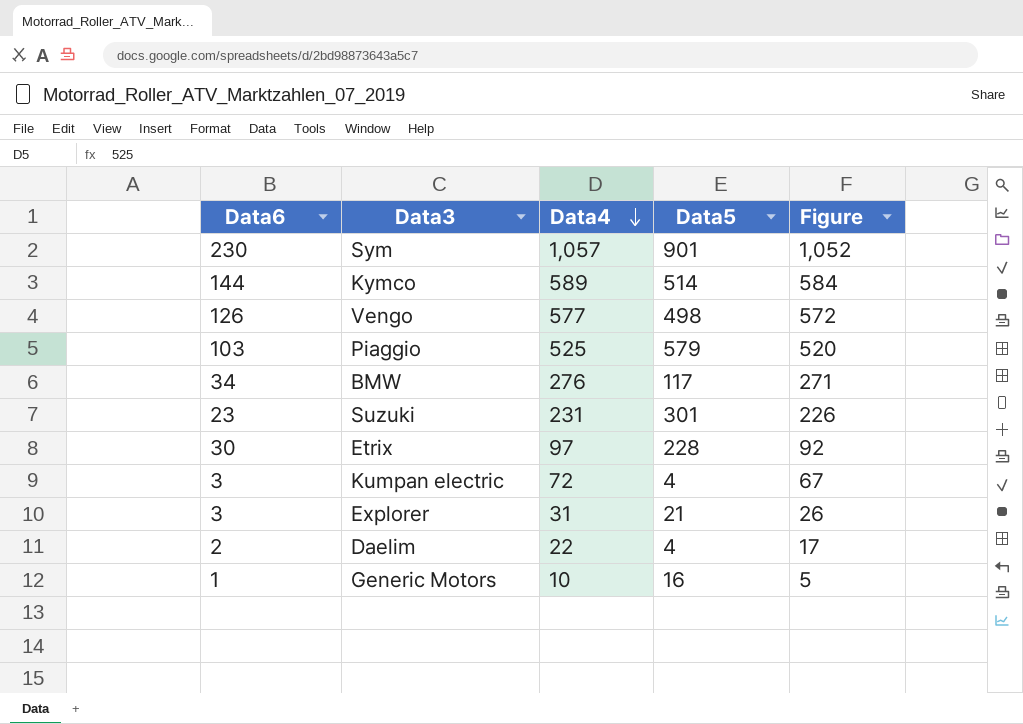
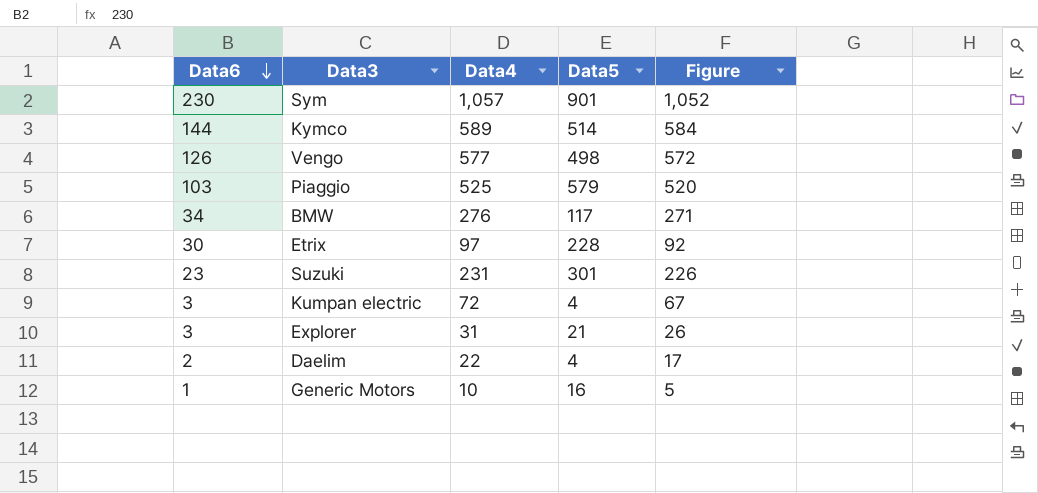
row order: Data4 descending -> Data6 descending

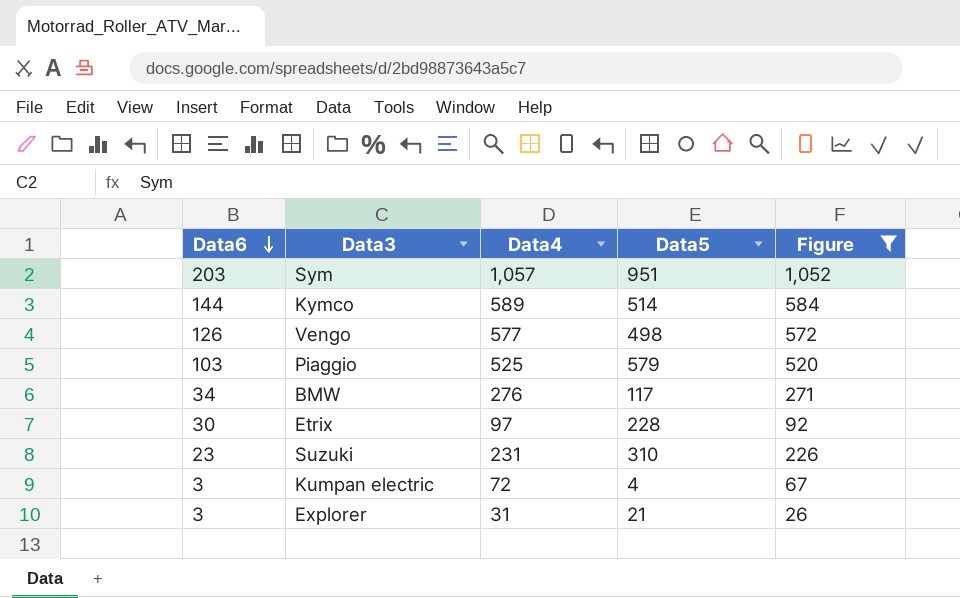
filter: none -> Figure >= 26
Sym | Data6: 230 -> 203
Sym | Data5: 901 -> 951
Suzuki | Data5: 301 -> 310

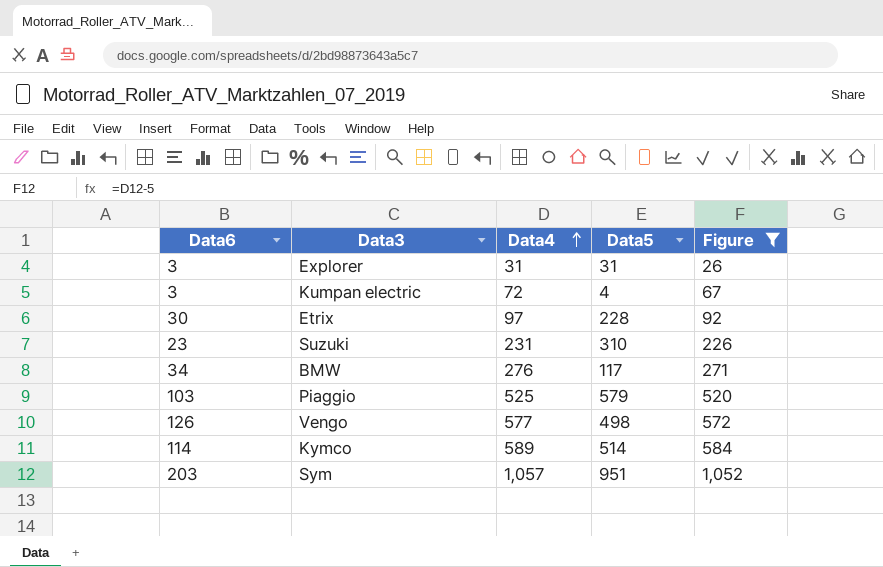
row order: Data6 descending -> Data4 ascending
Explorer | Data5: 21 -> 31
Kymco | Data6: 144 -> 114

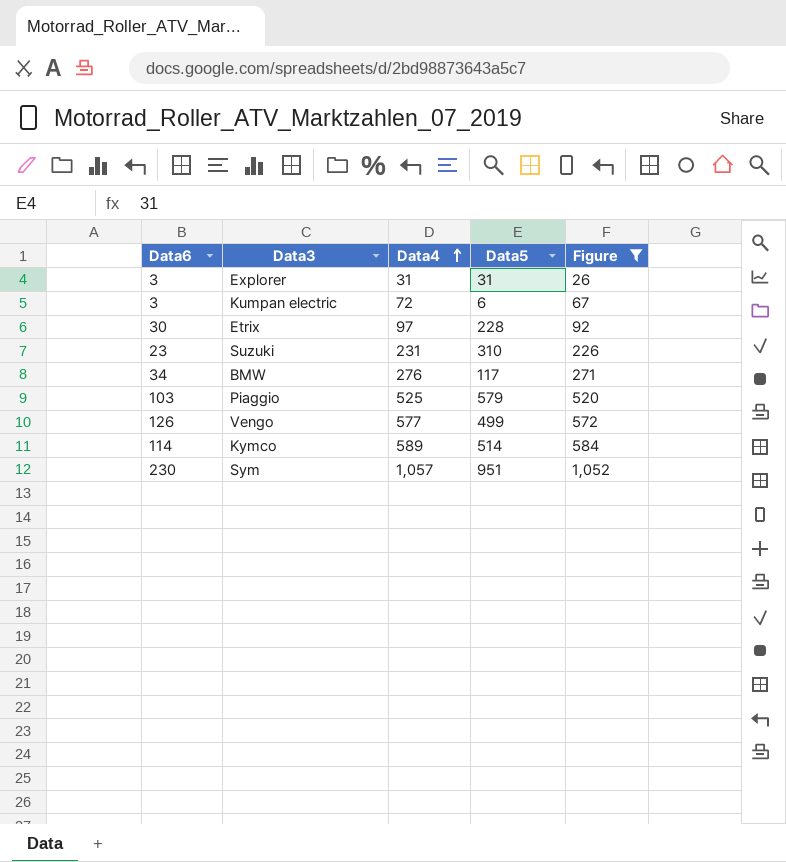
Kumpan electric | Data5: 4 -> 6
Vengo | Data5: 498 -> 499
Sym | Data6: 203 -> 230

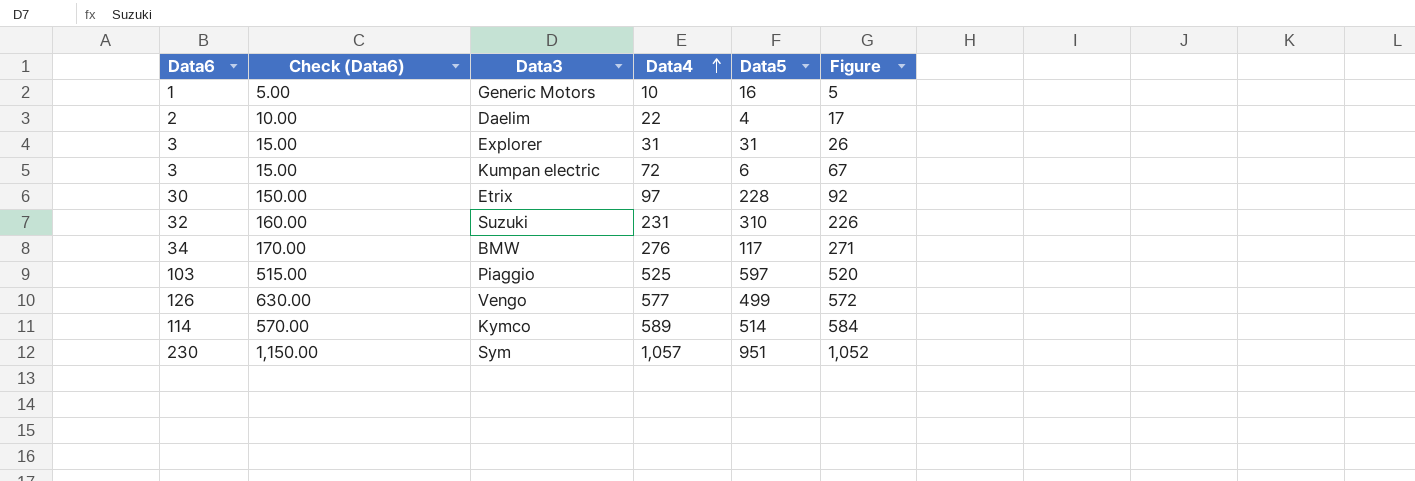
filter: Figure >= 26 -> none
column Check (Data6) | formula: none -> [Data6] * 5
Suzuki | Data6: 23 -> 32
Piaggio | Data5: 579 -> 597

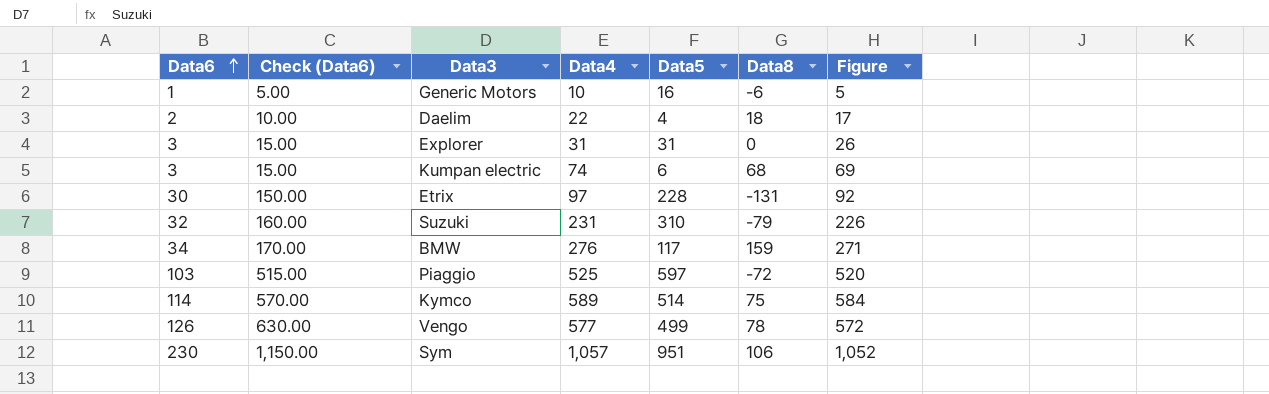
row order: Data4 ascending -> Data6 ascending
column Data8 | formula: none -> [Data4] - [Data5]
Kumpan electric | Data4: 72 -> 74
Kumpan electric | Figure: 67 -> 69

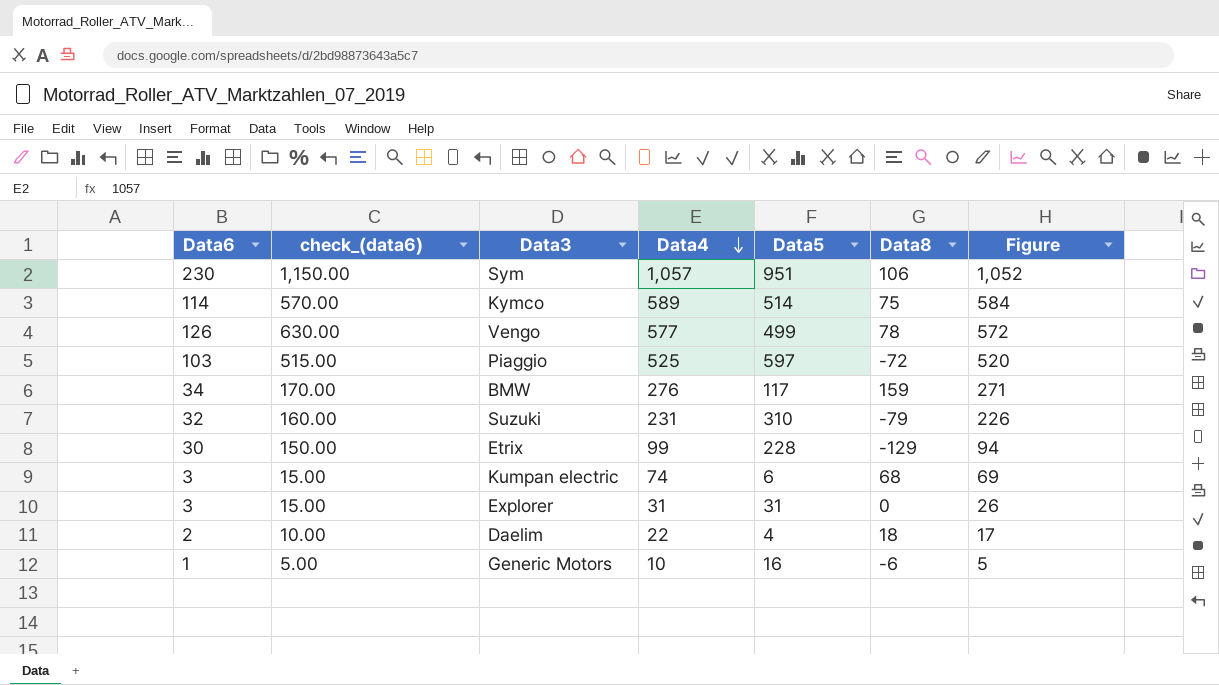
row order: Data6 ascending -> Data4 descending
column name: Check (Data6) -> check_(data6)
Etrix | Data4: 97 -> 99
Etrix | Data8: -131 -> -129
Etrix | Figure: 92 -> 94

